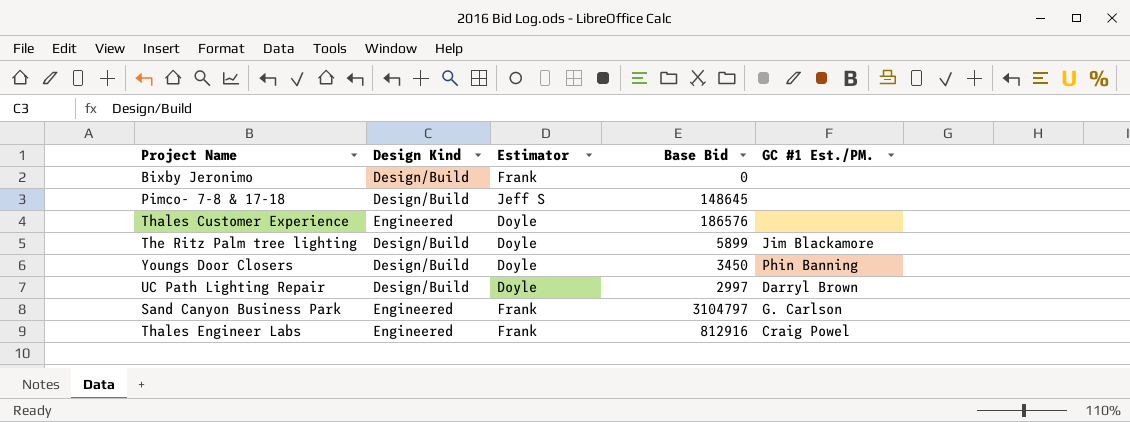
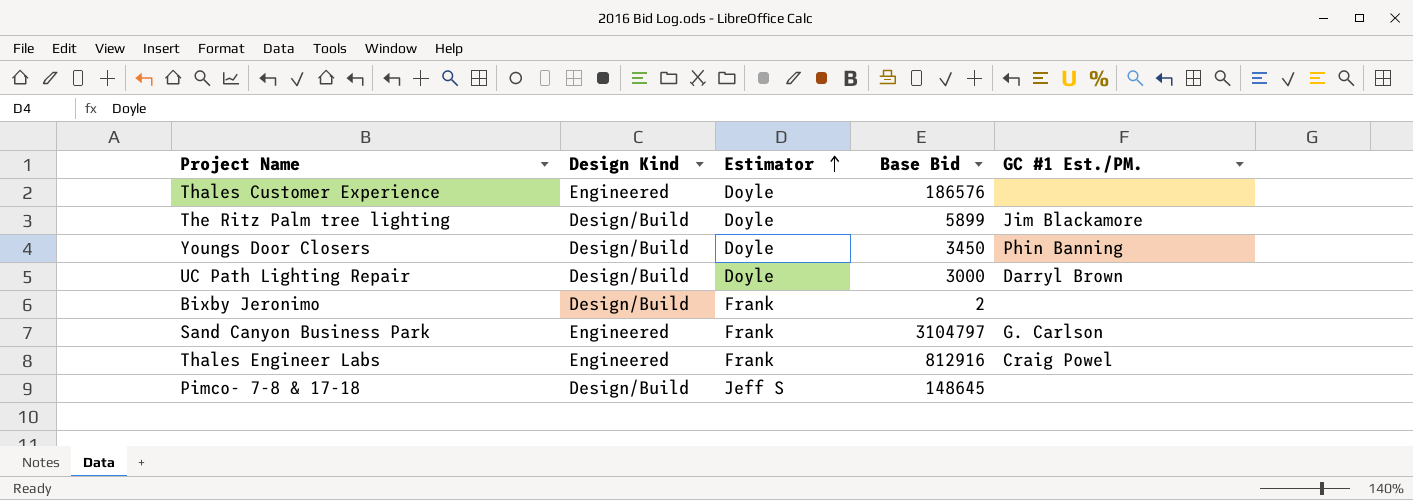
row order: none -> Estimator ascending
UC Path Lighting Repair | Base Bid: 2997 -> 3000
Bixby Jeronimo | Base Bid: 0 -> 2

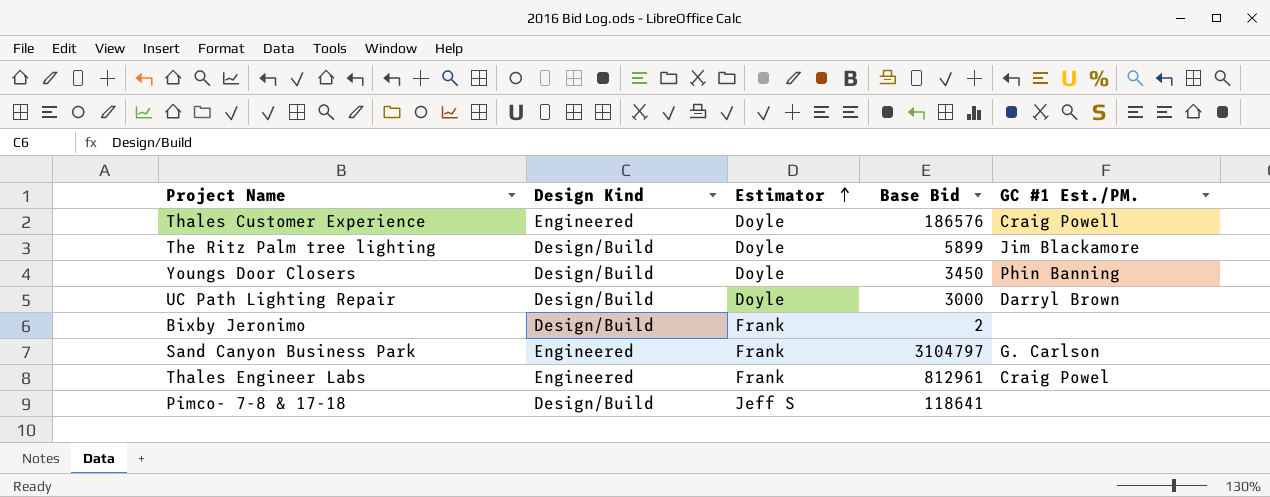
Thales Customer Experience | GC #1 Est./PM.: none -> Craig Powell
Thales Engineer Labs | Base Bid: 812916 -> 812961
Pimco- 7-8 & 17-18 | Base Bid: 148645 -> 118641

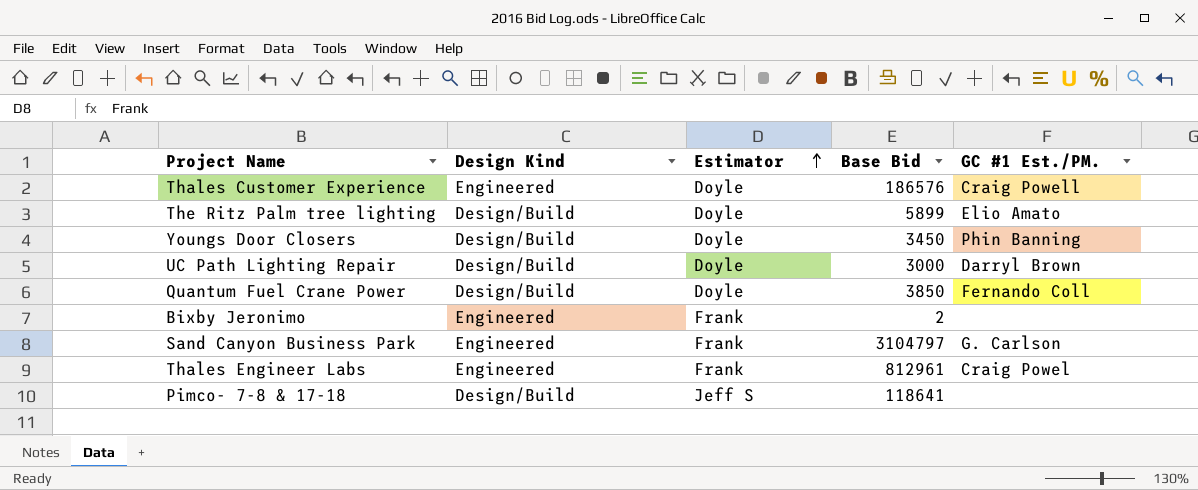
The Ritz Palm tree lighting | GC #1 Est./PM.: Jim Blackamore -> Elio Amato
row Quantum Fuel Crane Power: none -> Design/Build | Doyle | 3850 | Fernando Coll
Bixby Jeronimo | Design Kind: Design/Build -> Engineered

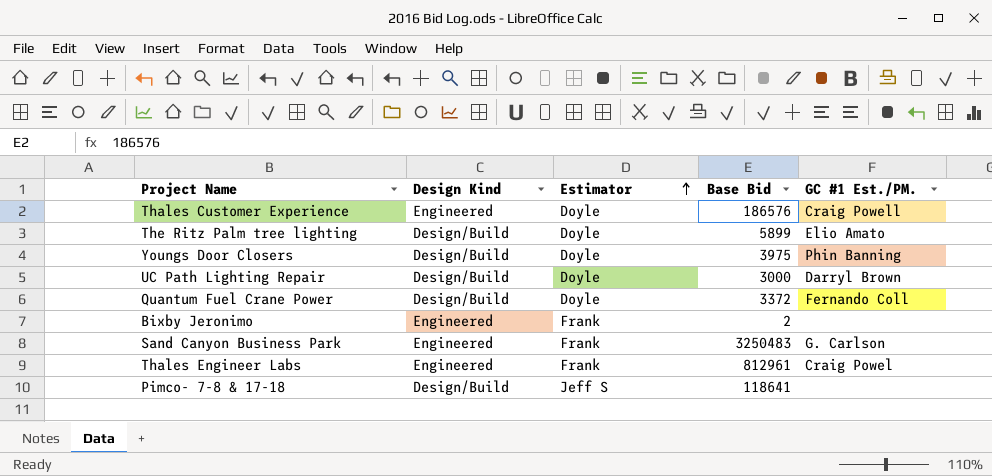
Youngs Door Closers | Base Bid: 3450 -> 3975
Quantum Fuel Crane Power | Base Bid: 3850 -> 3372
Sand Canyon Business Park | Base Bid: 3104797 -> 3250483

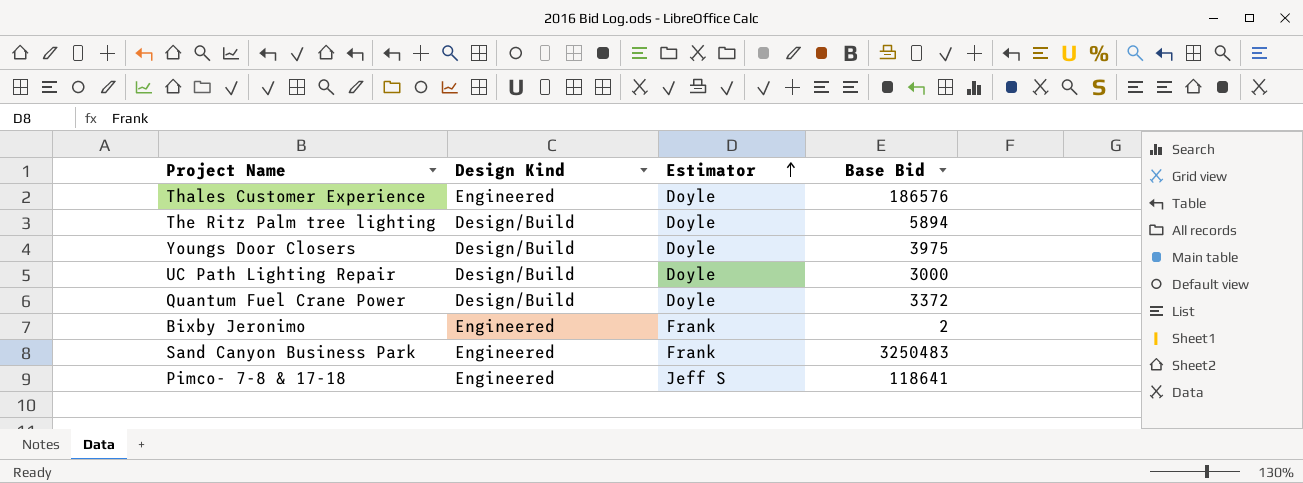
column GC #1 Est./PM. | position: 5 -> none
row Thales Engineer Labs: Engineered | Frank | 812961 | Craig Powel -> none
The Ritz Palm tree lighting | Base Bid: 5899 -> 5894
Pimco- 7-8 & 17-18 | Design Kind: Design/Build -> Engineered

